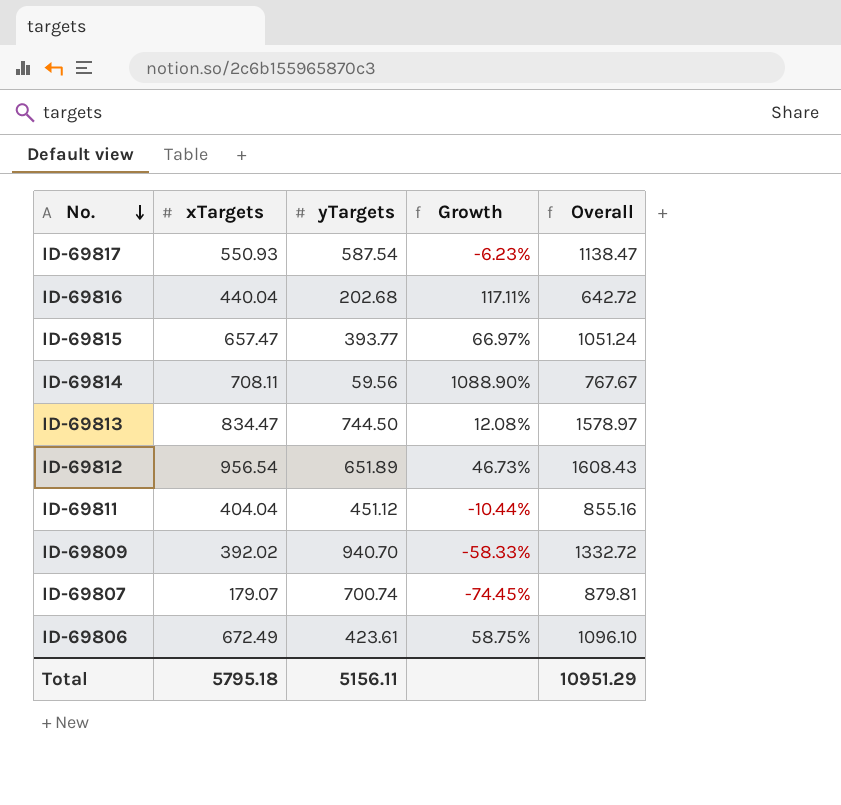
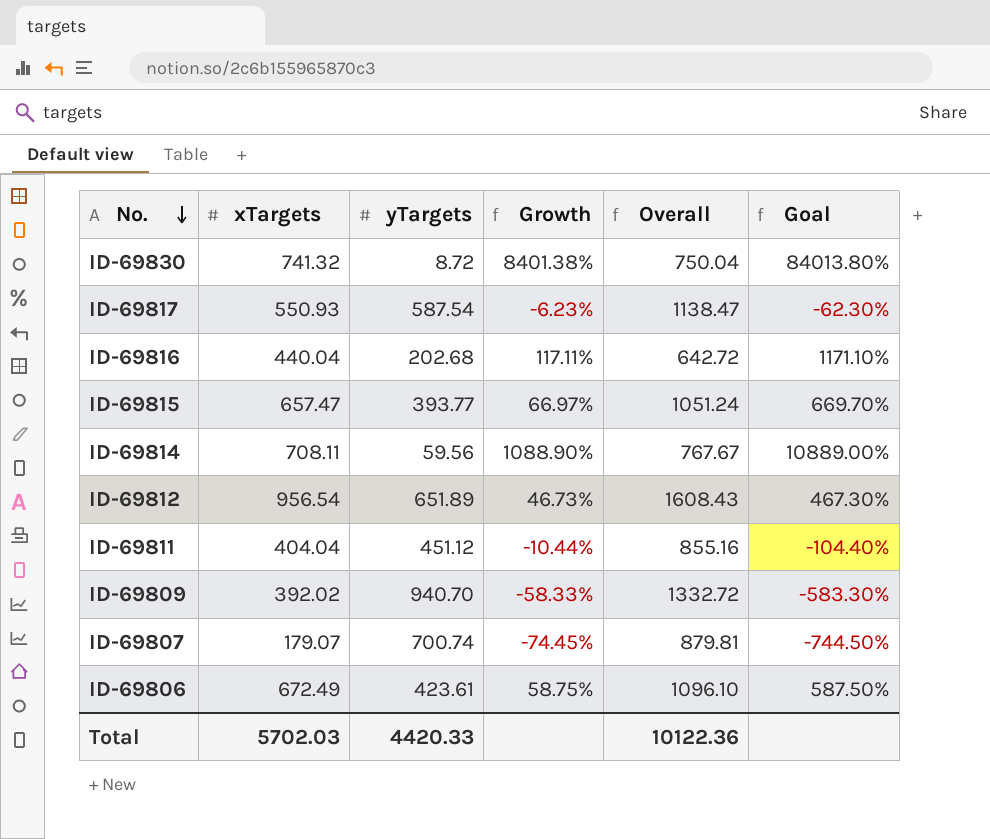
column Goal | formula: none -> [Growth] * 10
row ID-69813: 834.47 | 744.50 | 12.08% | 1578.97 -> none
row ID-69830: none -> 741.32 | 8.72 | 8401.38% | 750.04 | 84013.80%
Total | xTargets: 5795.18 -> 5702.03
Total | yTargets: 5156.11 -> 4420.33
Total | Overall: 10951.29 -> 10122.36

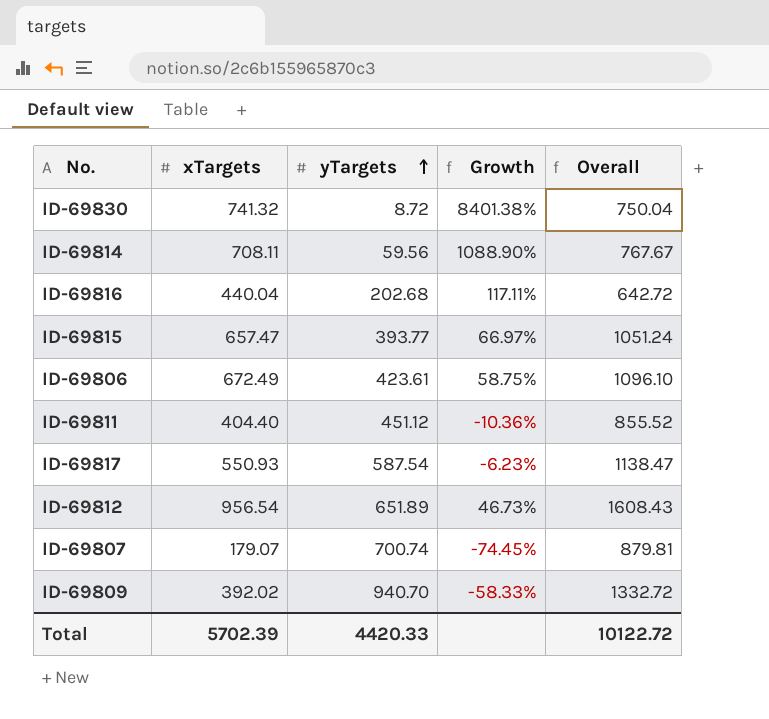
row order: No. descending -> yTargets ascending
column Goal | formula: [Growth] * 10 -> none
ID-69811 | xTargets: 404.04 -> 404.40
ID-69811 | Growth: -10.44% -> -10.36%
ID-69811 | Overall: 855.16 -> 855.52
Total | xTargets: 5702.03 -> 5702.39
Total | Overall: 10122.36 -> 10122.72

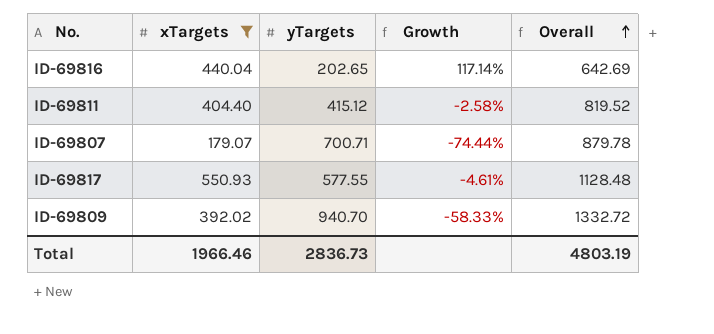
filter: none -> xTargets <= 550.93
row order: yTargets ascending -> Overall ascending
ID-69816 | yTargets: 202.68 -> 202.65
ID-69816 | Growth: 117.11% -> 117.14%
ID-69816 | Overall: 642.72 -> 642.69
ID-69811 | yTargets: 451.12 -> 415.12
ID-69811 | Growth: -10.36% -> -2.58%
ID-69811 | Overall: 855.52 -> 819.52
ID-69807 | yTargets: 700.74 -> 700.71
ID-69807 | Growth: -74.45% -> -74.44%
ID-69807 | Overall: 879.81 -> 879.78
ID-69817 | yTargets: 587.54 -> 577.55
ID-69817 | Growth: -6.23% -> -4.61%
ID-69817 | Overall: 1138.47 -> 1128.48
Total | xTargets: 5702.39 -> 1966.46
Total | yTargets: 4420.33 -> 2836.73
Total | Overall: 10122.72 -> 4803.19

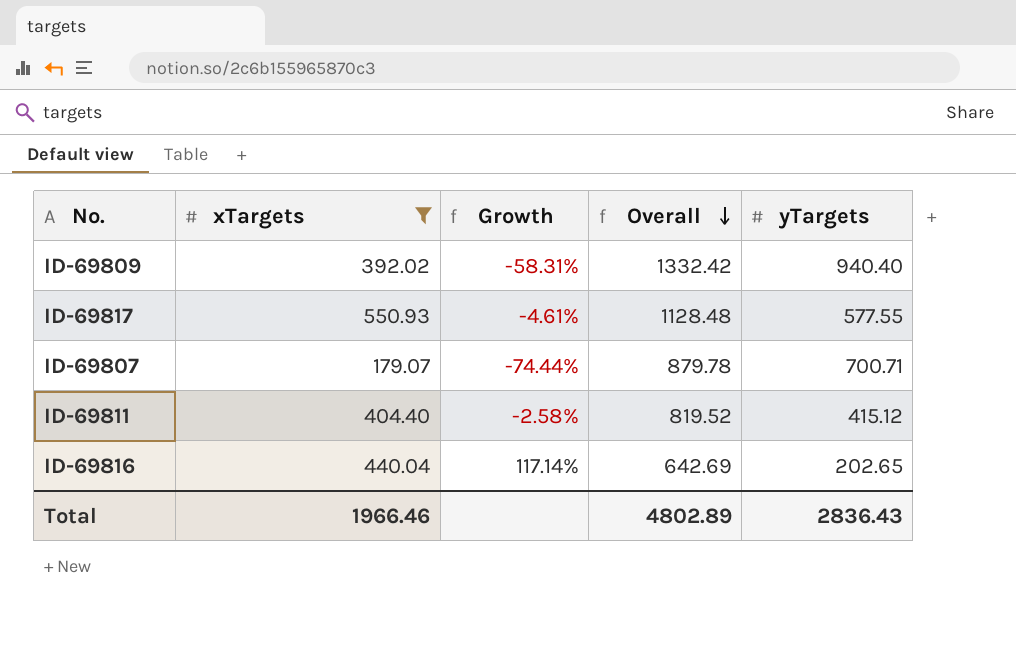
row order: Overall ascending -> Overall descending
column yTargets | position: 3 -> 5
ID-69809 | Growth: -58.33% -> -58.31%
ID-69809 | Overall: 1332.72 -> 1332.42
ID-69809 | yTargets: 940.70 -> 940.40
Total | Overall: 4803.19 -> 4802.89
Total | yTargets: 2836.73 -> 2836.43

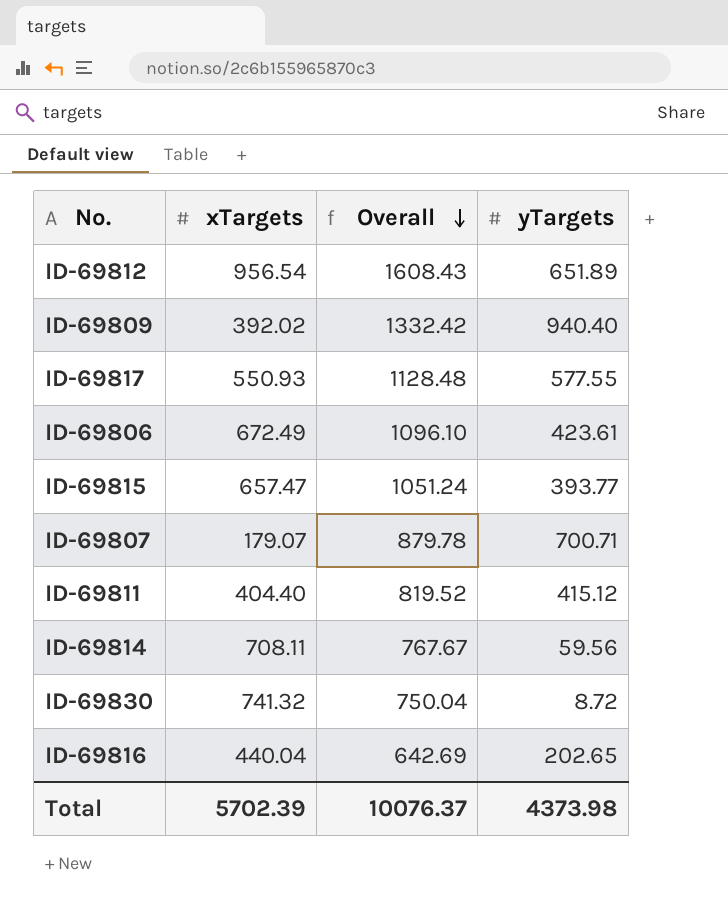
filter: xTargets <= 550.93 -> none
column Growth | formula: ([xTargets] - [yTargets]) / [yTargets] -> none
Total | xTargets: 1966.46 -> 5702.39
Total | Overall: 4802.89 -> 10076.37
Total | yTargets: 2836.43 -> 4373.98

